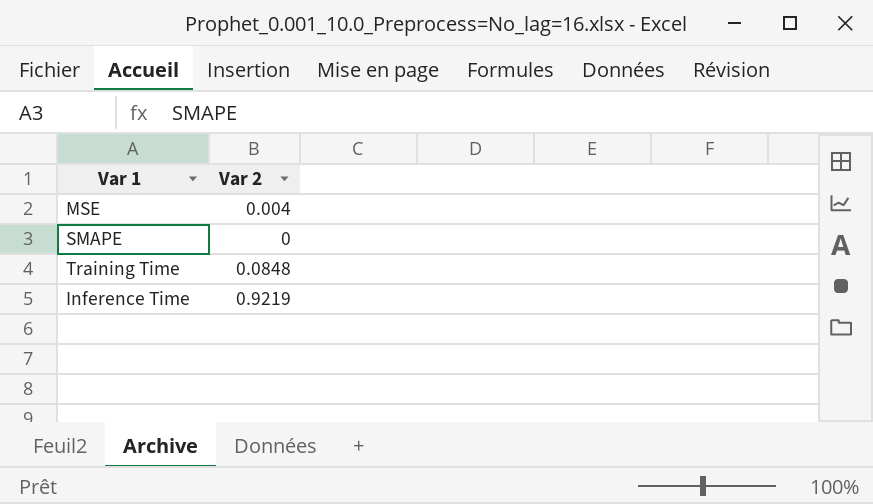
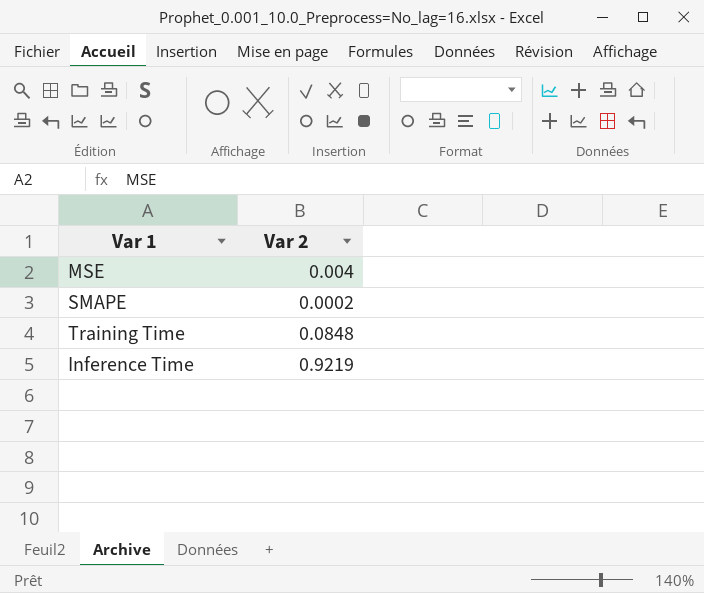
SMAPE | Var 2: 0 -> 0.0002

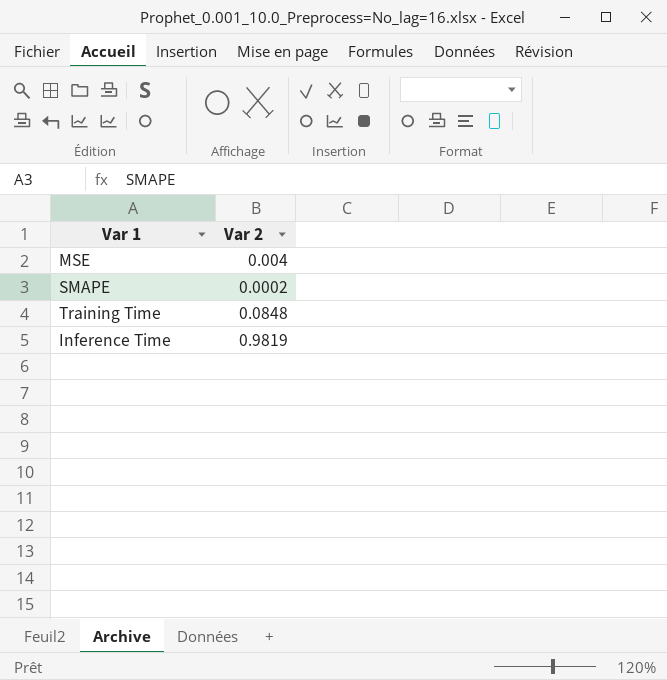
Inference Time | Var 2: 0.9219 -> 0.9819

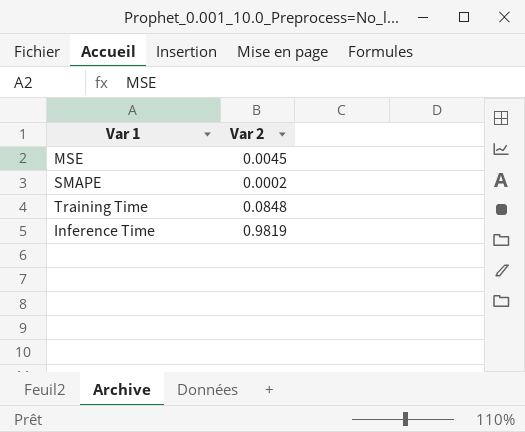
MSE | Var 2: 0.004 -> 0.0045

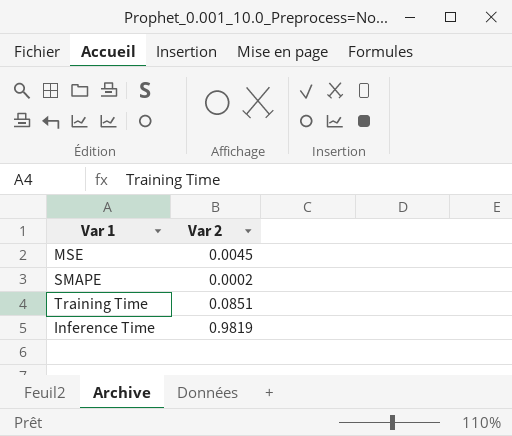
Training Time | Var 2: 0.0848 -> 0.0851

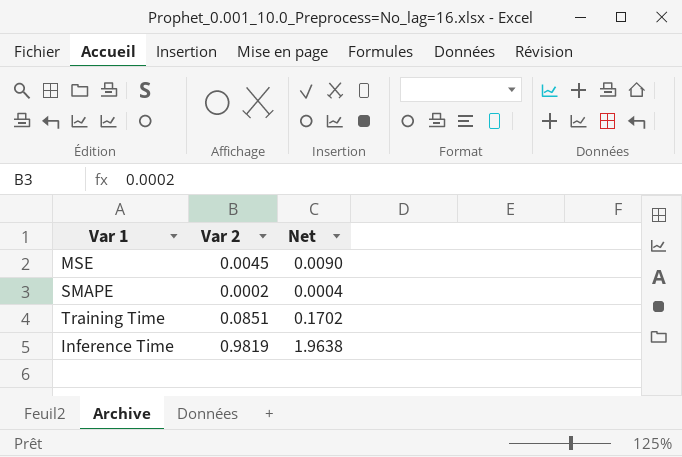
column Net | formula: none -> [Var 2] * 2

